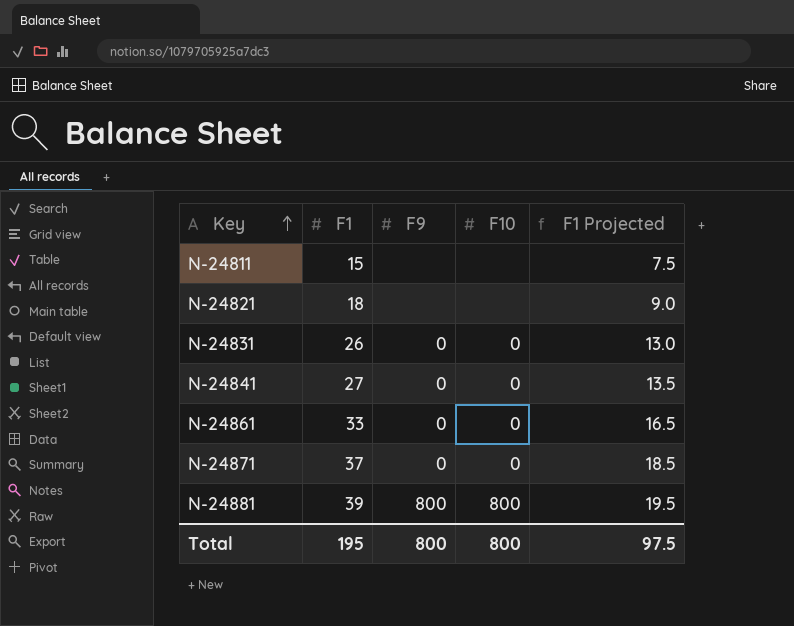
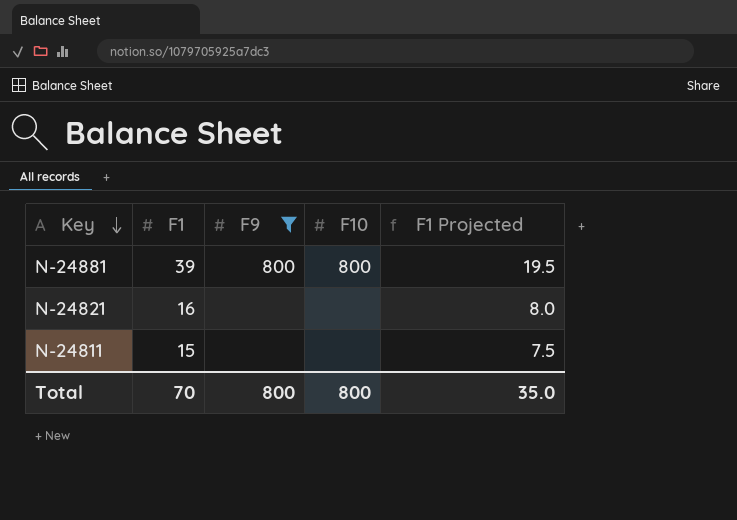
filter: none -> F9 != 0
row order: Key ascending -> Key descending
N-24821 | F1: 18 -> 16
N-24821 | F1 Projected: 9.0 -> 8.0
Total | F1: 195 -> 70
Total | F1 Projected: 97.5 -> 35.0

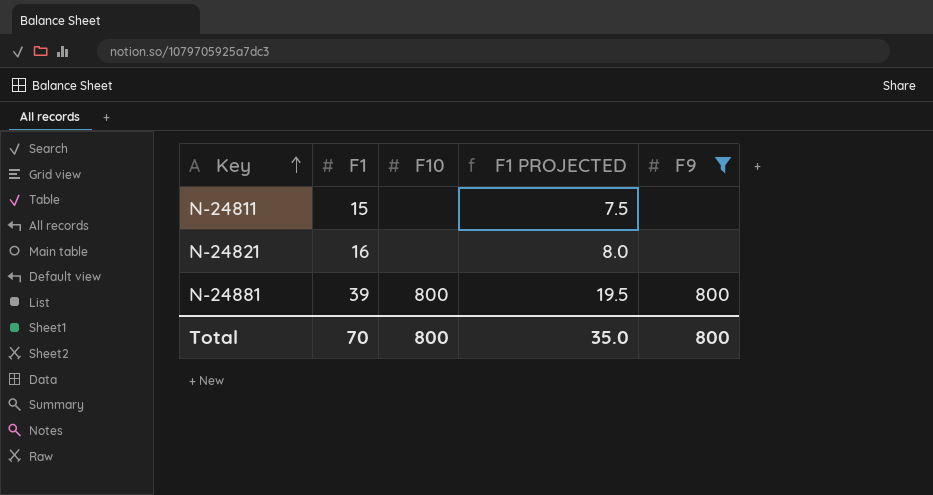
row order: Key descending -> Key ascending
column name: F1 Projected -> F1 PROJECTED
column F9 | position: 3 -> 5

